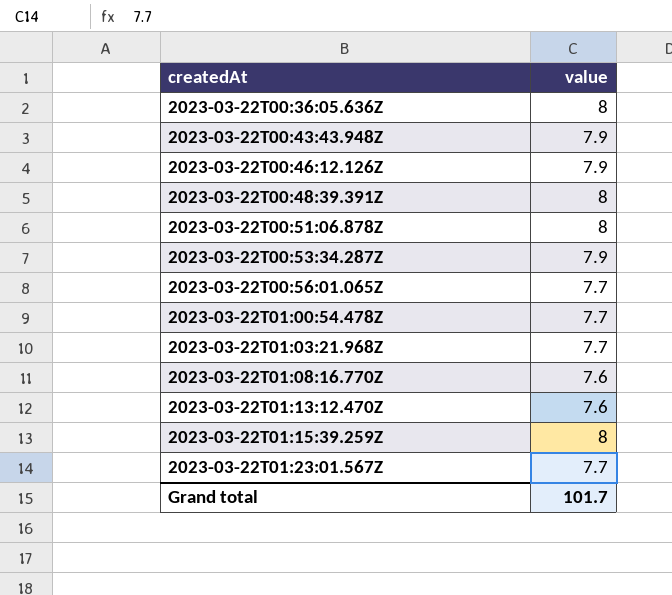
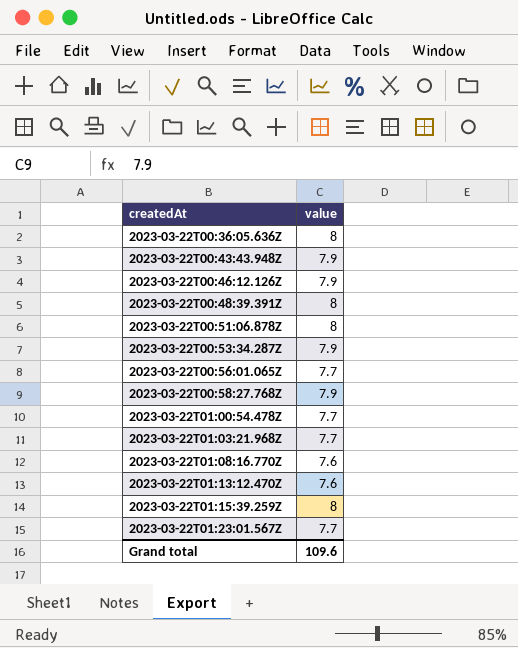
row 2023-03-22T00:58:27.768Z: none -> 7.9
Grand total | value: 101.7 -> 109.6

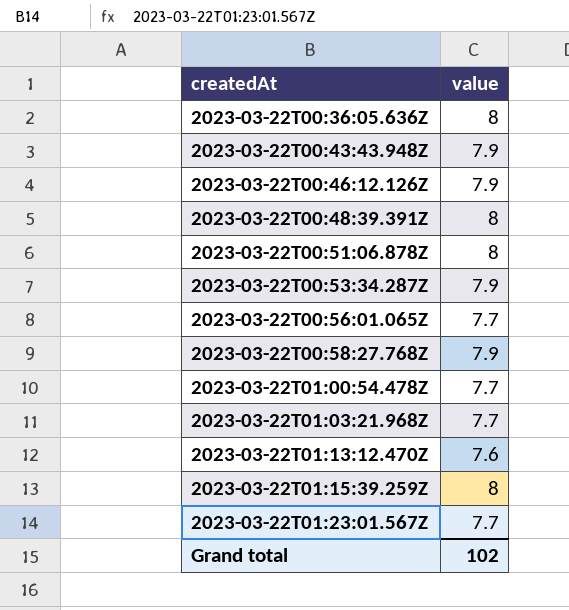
row 2023-03-22T01:08:16.770Z: 7.6 -> none
Grand total | value: 109.6 -> 102

